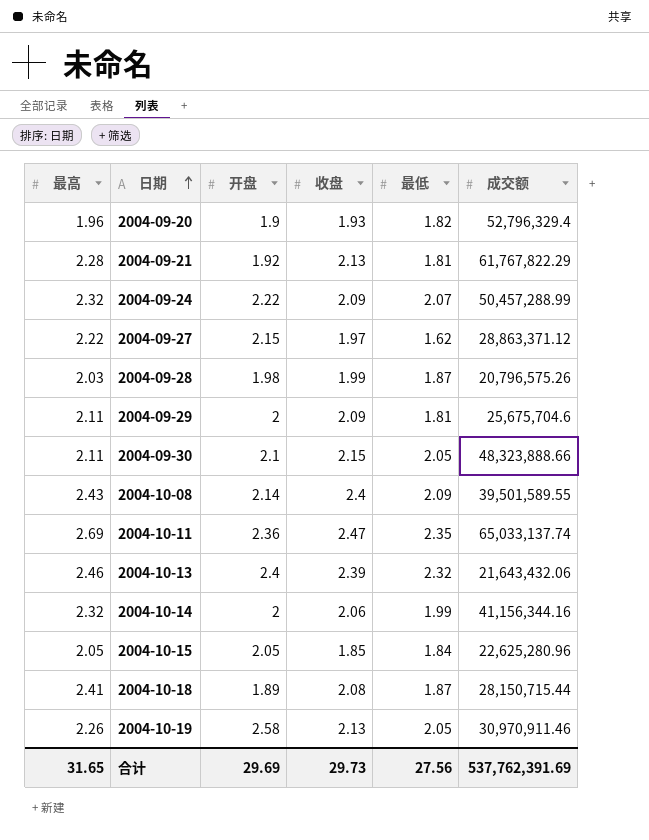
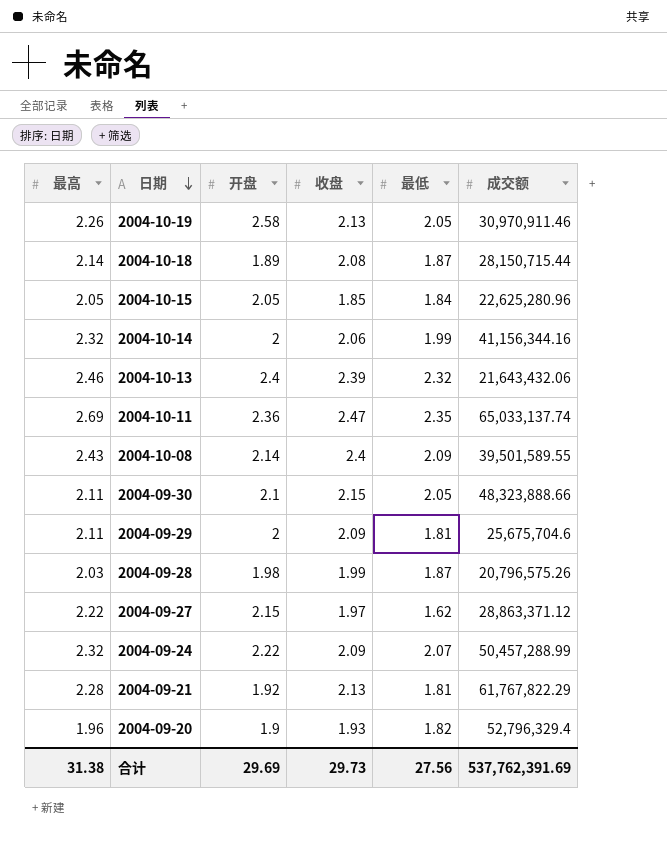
row order: 日期 ascending -> 日期 descending
2004-10-18 | 最高: 2.41 -> 2.14
合计 | 最高: 31.65 -> 31.38

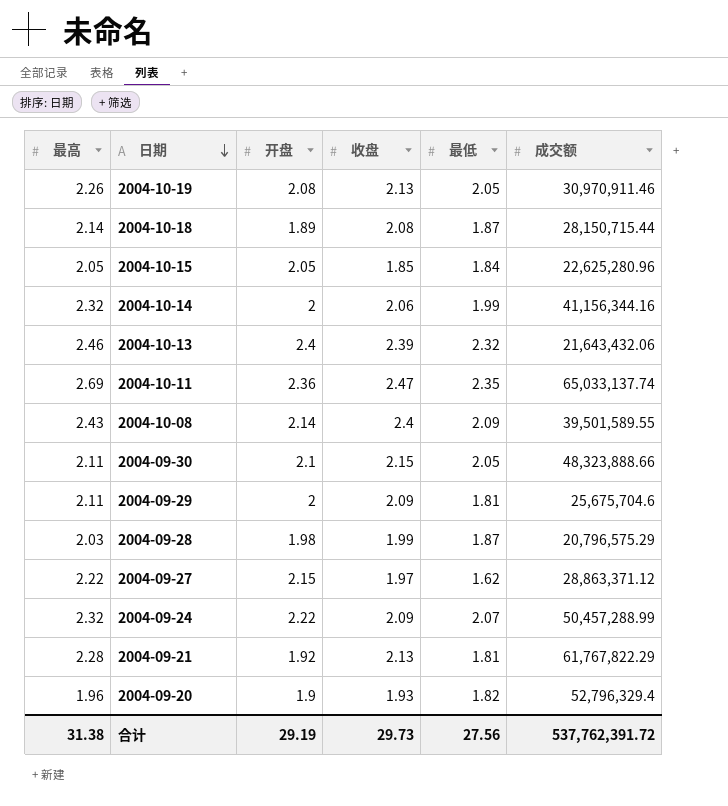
2004-10-19 | 开盘: 2.58 -> 2.08
2004-09-28 | 成交额: 20,796,575.26 -> 20,796,575.29
合计 | 开盘: 29.69 -> 29.19
合计 | 成交额: 537,762,391.69 -> 537,762,391.72

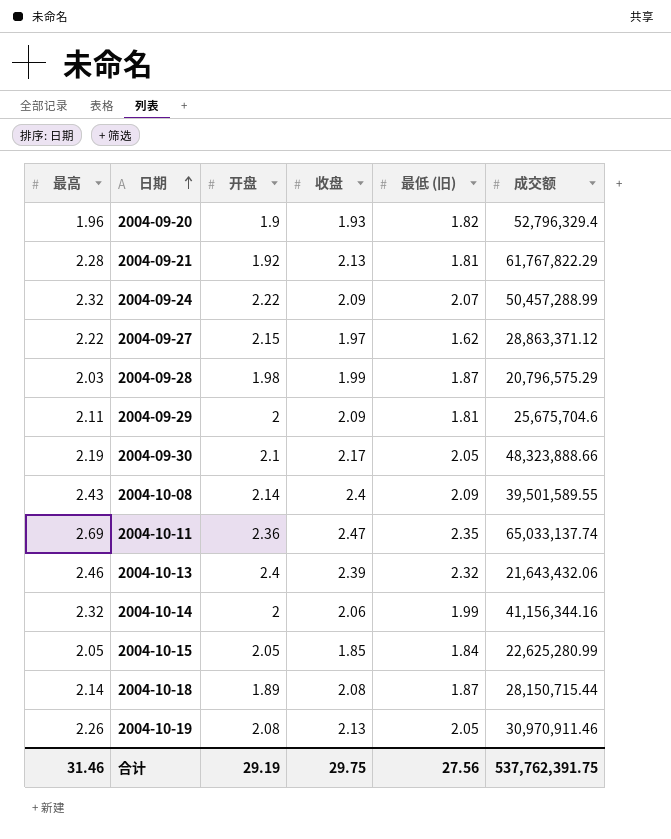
row order: 日期 descending -> 日期 ascending
column name: 最低 -> 最低 (旧)
2004-09-30 | 最高: 2.11 -> 2.19
2004-09-30 | 收盘: 2.15 -> 2.17
2004-10-15 | 成交额: 22,625,280.96 -> 22,625,280.99
合计 | 最高: 31.38 -> 31.46
合计 | 收盘: 29.73 -> 29.75
合计 | 成交额: 537,762,391.72 -> 537,762,391.75

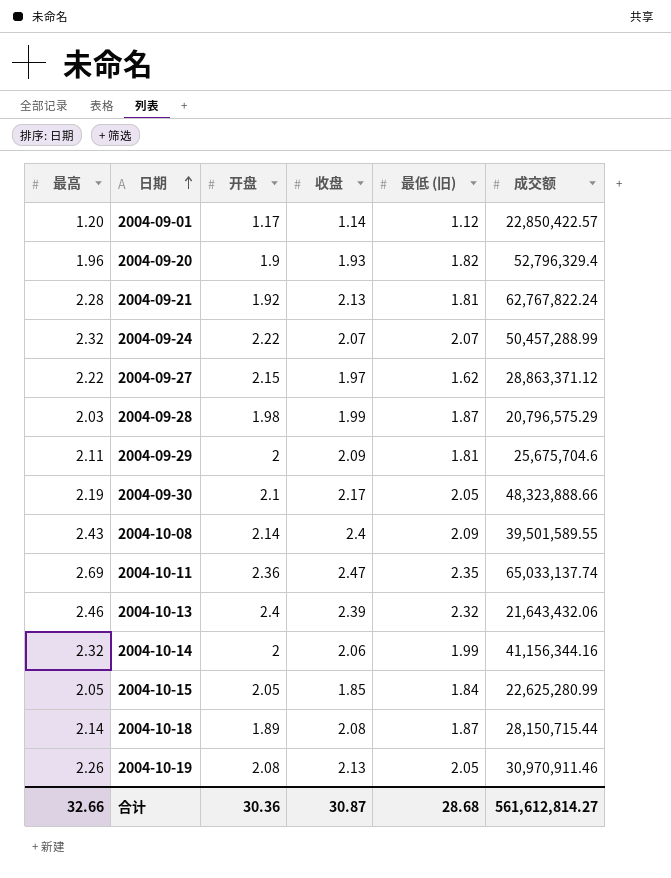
row 2004-09-01: none -> 1.20 | 1.17 | 1.14 | 1.12 | 22,850,422.57
2004-09-21 | 成交额: 61,767,822.29 -> 62,767,822.24
2004-09-24 | 收盘: 2.09 -> 2.07
合计 | 最高: 31.46 -> 32.66
合计 | 开盘: 29.19 -> 30.36
合计 | 收盘: 29.75 -> 30.87
合计 | 最低 (旧): 27.56 -> 28.68
合计 | 成交额: 537,762,391.75 -> 561,612,814.27

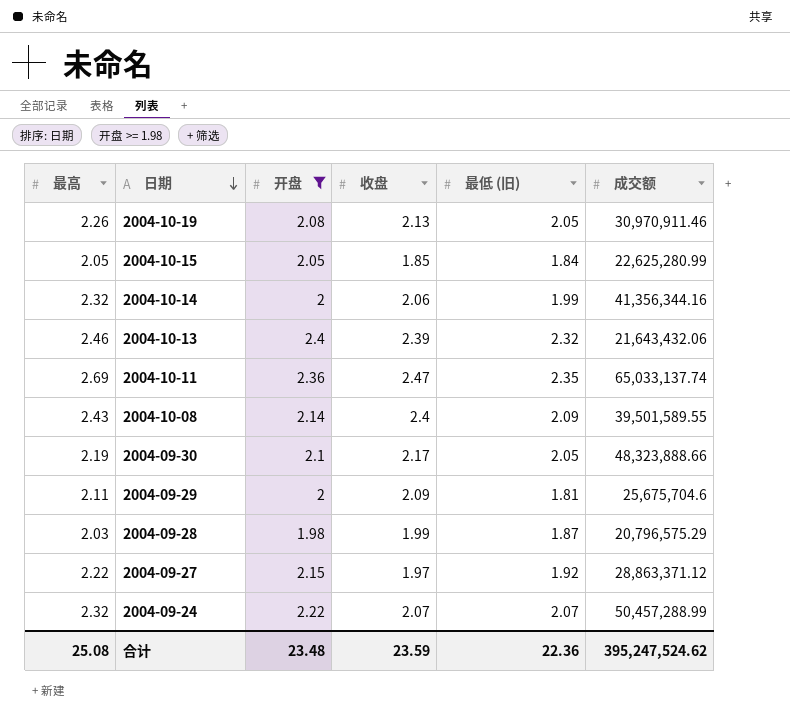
filter: none -> 开盘 >= 1.98
row order: 日期 ascending -> 日期 descending
2004-10-14 | 成交额: 41,156,344.16 -> 41,356,344.16
2004-09-27 | 最低 (旧): 1.62 -> 1.92
合计 | 最高: 32.66 -> 25.08
合计 | 开盘: 30.36 -> 23.48
合计 | 收盘: 30.87 -> 23.59
合计 | 最低 (旧): 28.68 -> 22.36
合计 | 成交额: 561,612,814.27 -> 395,247,524.62

